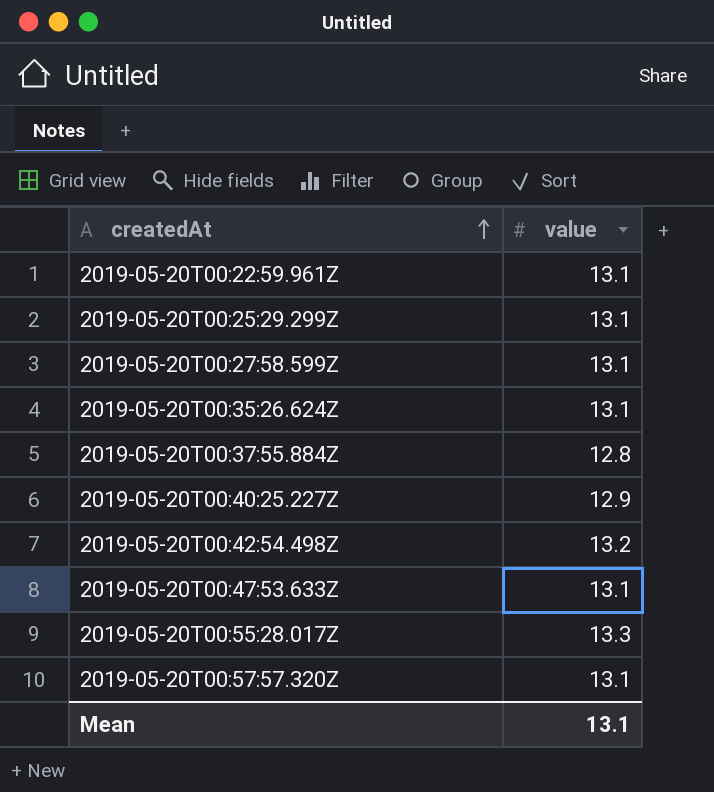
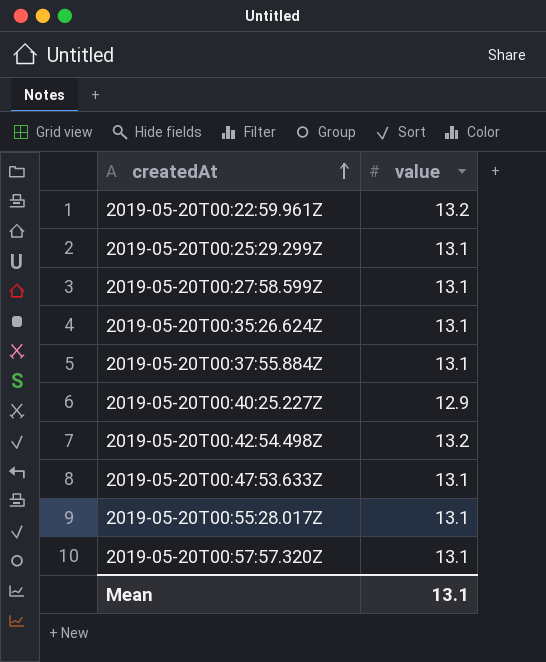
2019-05-20T00:22:59.961Z | value: 13.1 -> 13.2
2019-05-20T00:37:55.884Z | value: 12.8 -> 13.1
2019-05-20T00:55:28.017Z | value: 13.3 -> 13.1

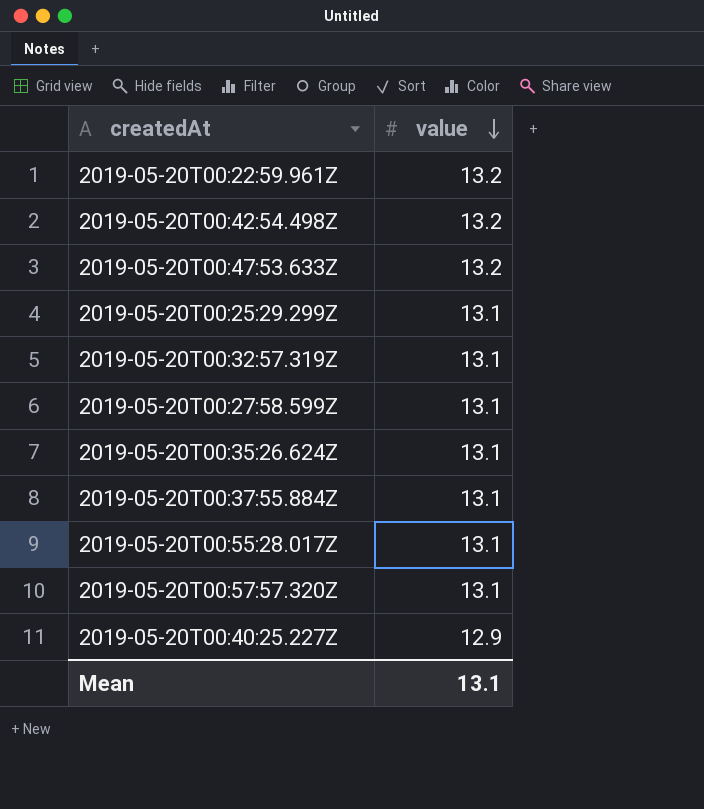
row order: createdAt ascending -> value descending
2019-05-20T00:47:53.633Z | value: 13.1 -> 13.2
row 2019-05-20T00:32:57.319Z: none -> 13.1

